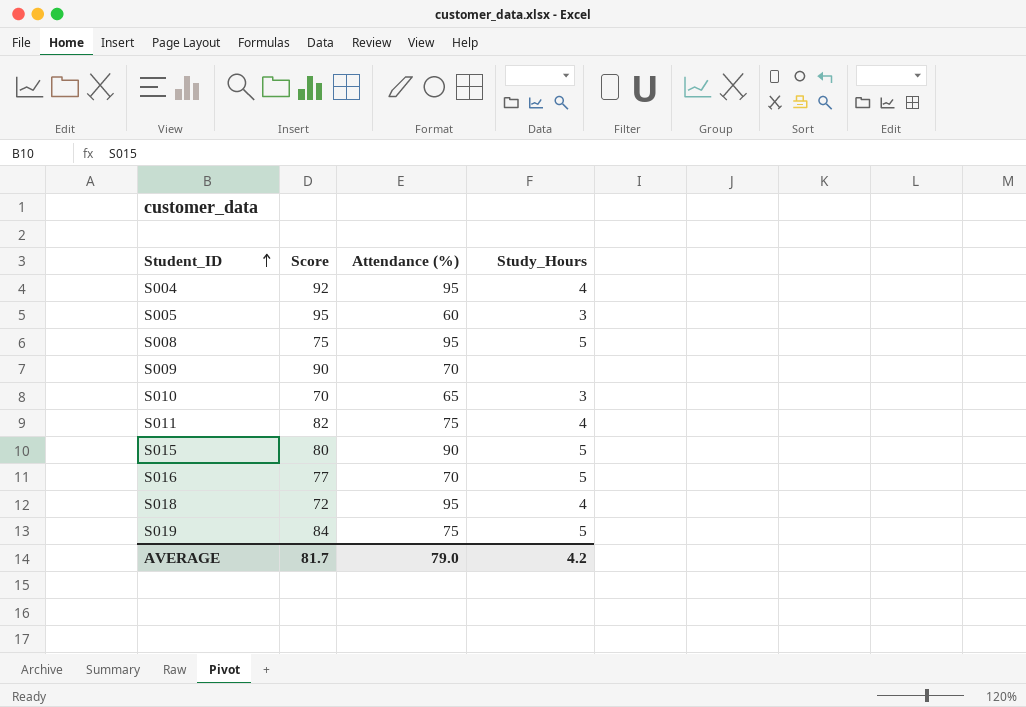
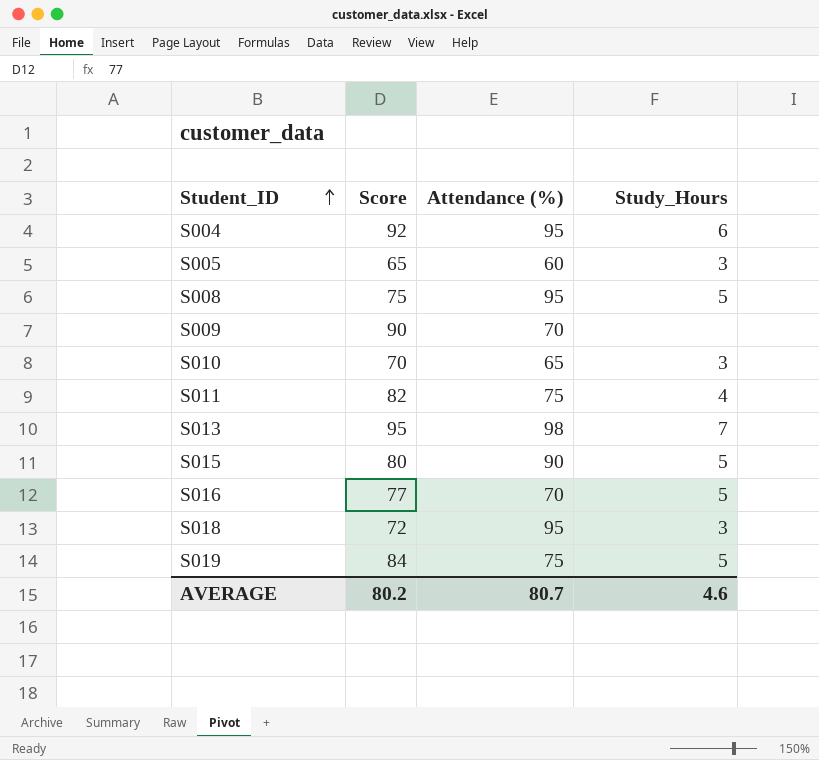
S004 | Study_Hours: 4 -> 6
S005 | Score: 95 -> 65
row S013: none -> 95 | 98 | 7
S018 | Study_Hours: 4 -> 3
AVERAGE | Score: 81.7 -> 80.2
AVERAGE | Attendance (%): 79.0 -> 80.7
AVERAGE | Study_Hours: 4.2 -> 4.6

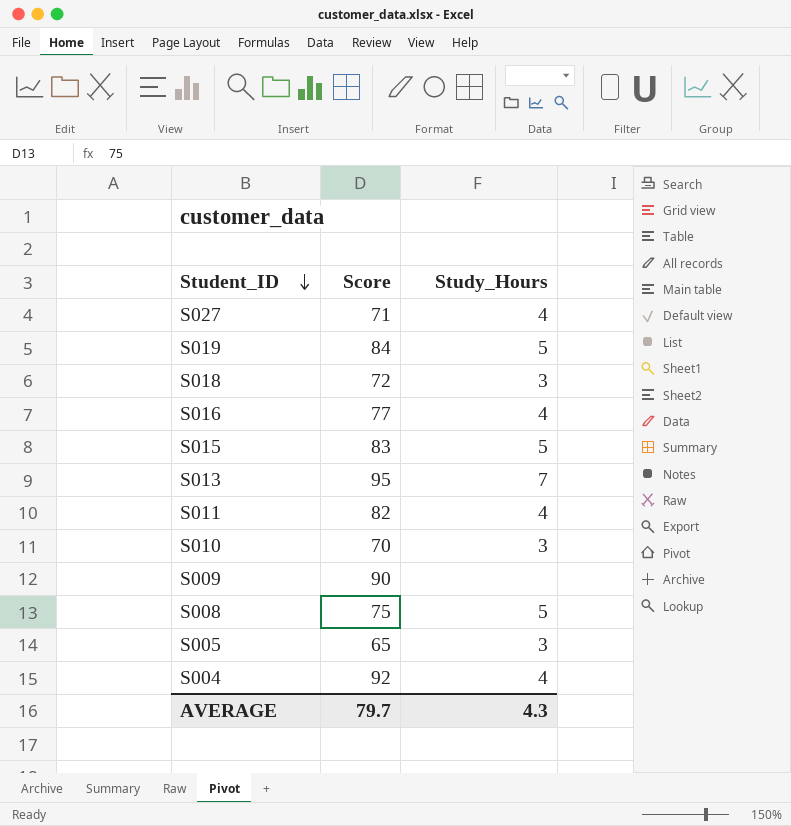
row order: Student_ID ascending -> Student_ID descending
column Attendance (%) | position: 3 -> none
row S027: none -> 71 | 4
S016 | Study_Hours: 5 -> 4
S015 | Score: 80 -> 83
S004 | Study_Hours: 6 -> 4
AVERAGE | Score: 80.2 -> 79.7
AVERAGE | Study_Hours: 4.6 -> 4.3

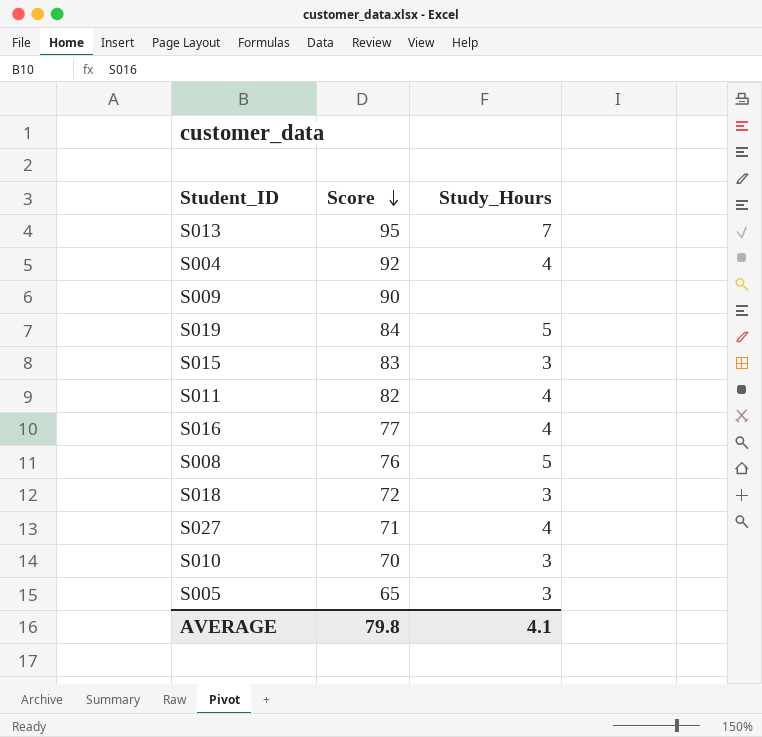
row order: Student_ID descending -> Score descending
S015 | Study_Hours: 5 -> 3
S008 | Score: 75 -> 76
AVERAGE | Score: 79.7 -> 79.8
AVERAGE | Study_Hours: 4.3 -> 4.1

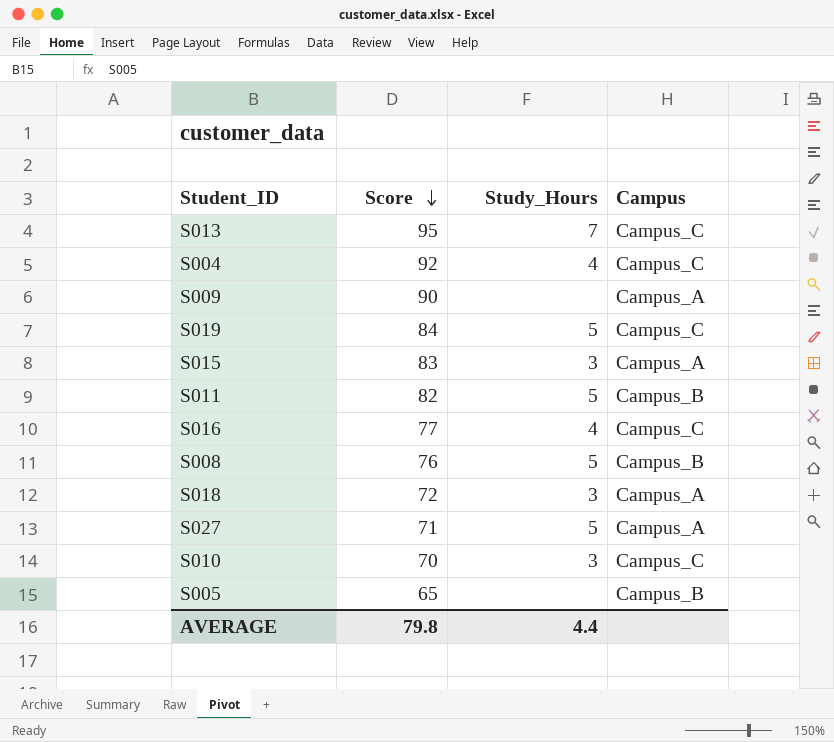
column Campus | position: none -> 4
S011 | Study_Hours: 4 -> 5
S027 | Study_Hours: 4 -> 5
S005 | Study_Hours: 3 -> none
AVERAGE | Study_Hours: 4.1 -> 4.4

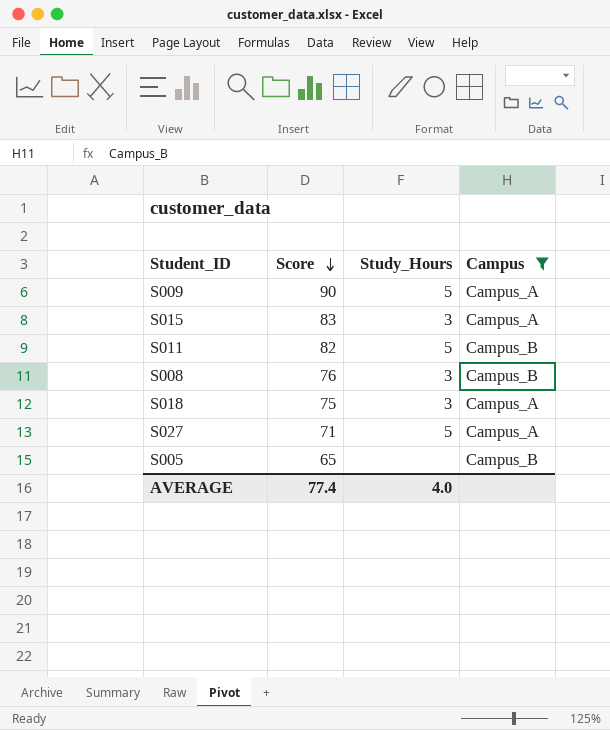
filter: none -> Campus != Campus_C
S009 | Study_Hours: none -> 5
S008 | Study_Hours: 5 -> 3
S018 | Score: 72 -> 75
AVERAGE | Score: 79.8 -> 77.4
AVERAGE | Study_Hours: 4.4 -> 4.0

